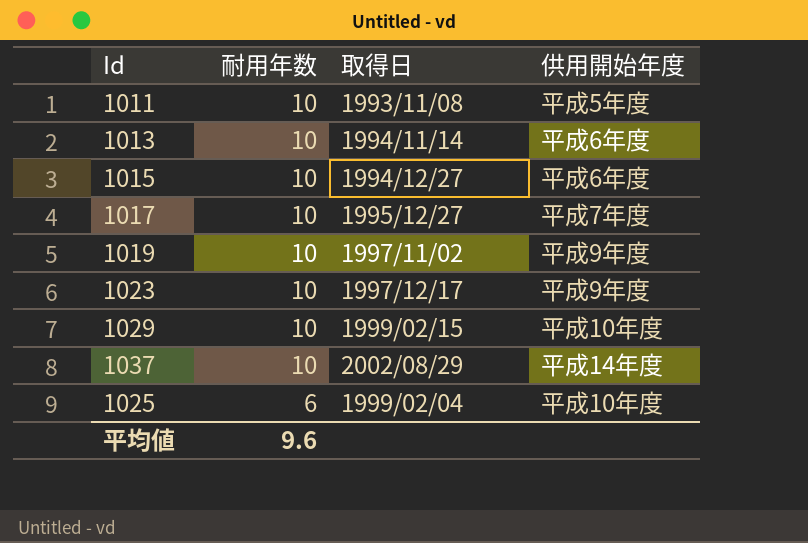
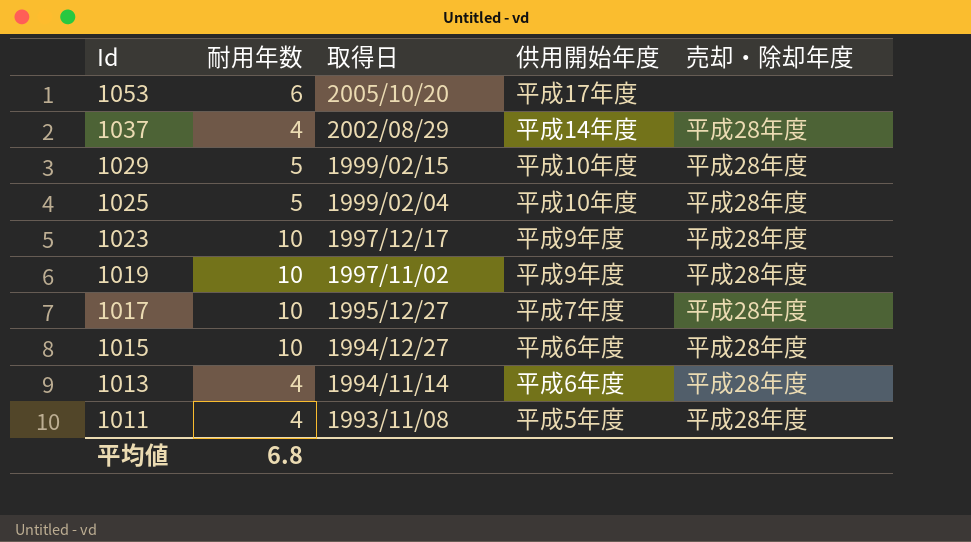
row order: 耐用年数 descending -> Id descending
column 売却・除却年度 | position: none -> 5
row 1053: none -> 6 | 2005/10/20 | 平成17年度 | none
1037 | 耐用年数: 10 -> 4
1029 | 耐用年数: 10 -> 5
1025 | 耐用年数: 6 -> 5
1013 | 耐用年数: 10 -> 4
1011 | 耐用年数: 10 -> 4
平均値 | 耐用年数: 9.6 -> 6.8

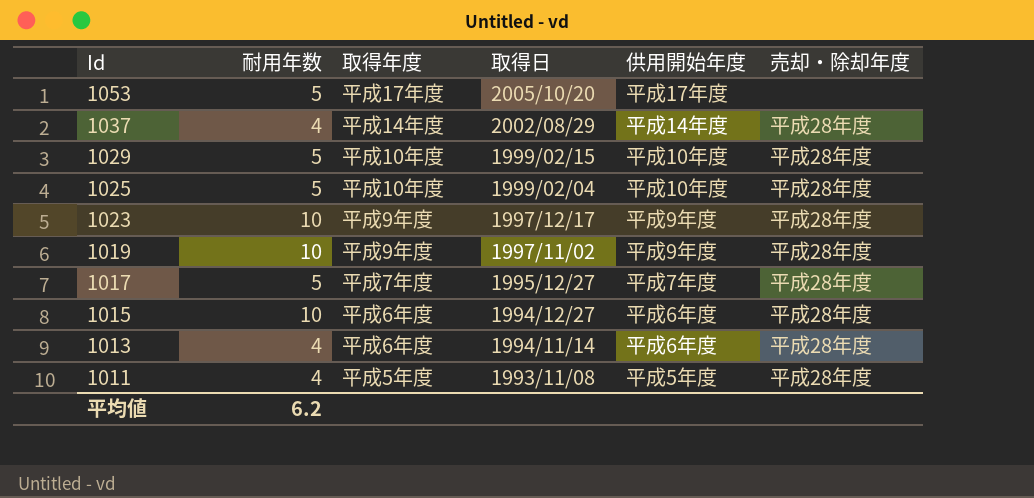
column 取得年度 | position: none -> 3
1053 | 耐用年数: 6 -> 5
1017 | 耐用年数: 10 -> 5
平均値 | 耐用年数: 6.8 -> 6.2

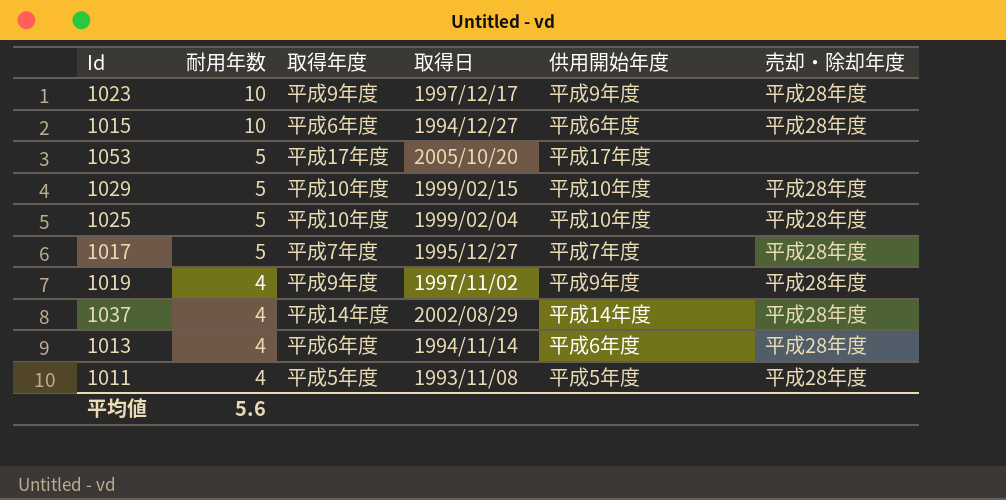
row order: Id descending -> 耐用年数 descending
1019 | 耐用年数: 10 -> 4
平均値 | 耐用年数: 6.2 -> 5.6

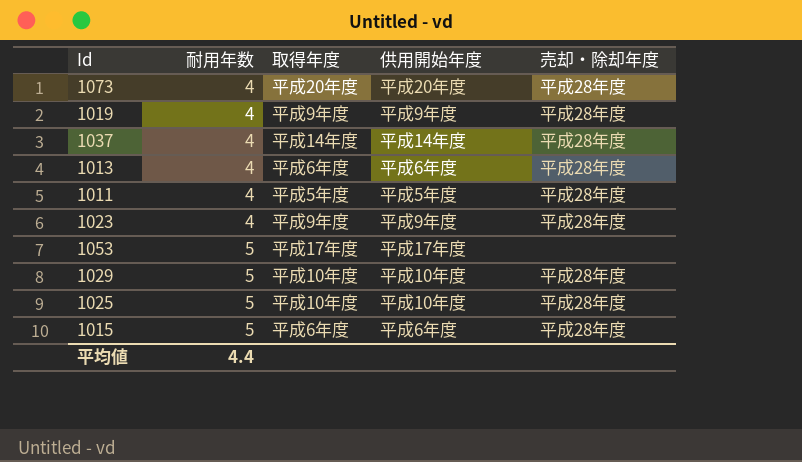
row order: 耐用年数 descending -> 耐用年数 ascending
column 取得日 | position: 4 -> none
row 1017: 5 | 平成7年度 | 1995/12/27 | 平成7年度 | 平成28年度 -> none
row 1073: none -> 4 | 平成20年度 | 平成20年度 | 平成28年度
1023 | 耐用年数: 10 -> 4
1015 | 耐用年数: 10 -> 5
平均値 | 耐用年数: 5.6 -> 4.4

